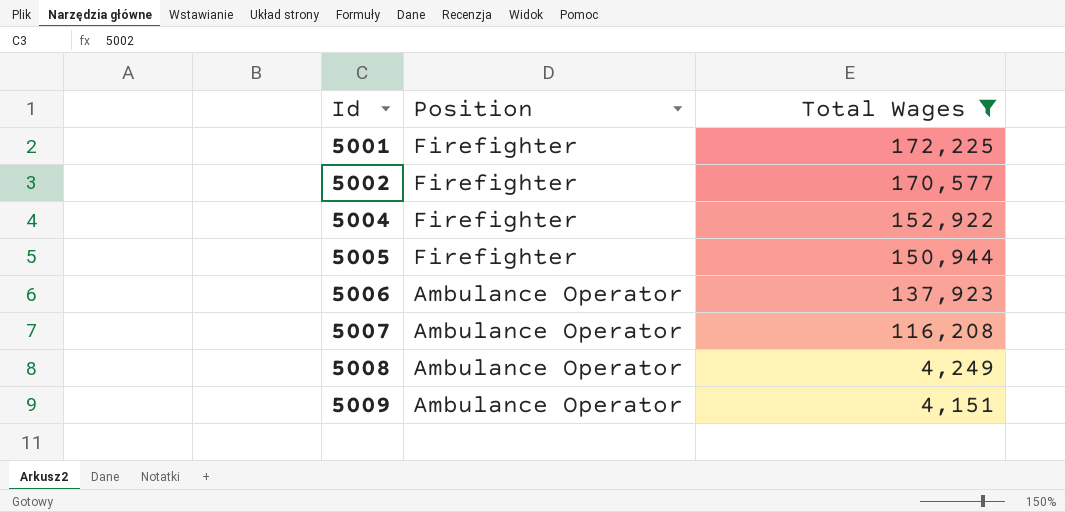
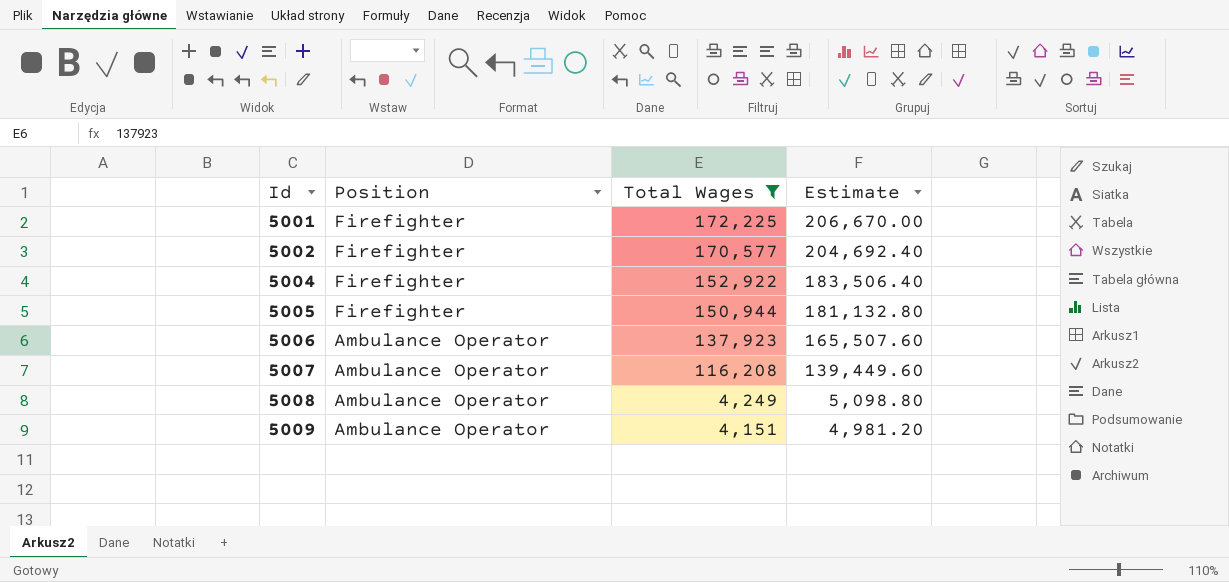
column Estimate | formula: none -> [Total Wages] * 1.2

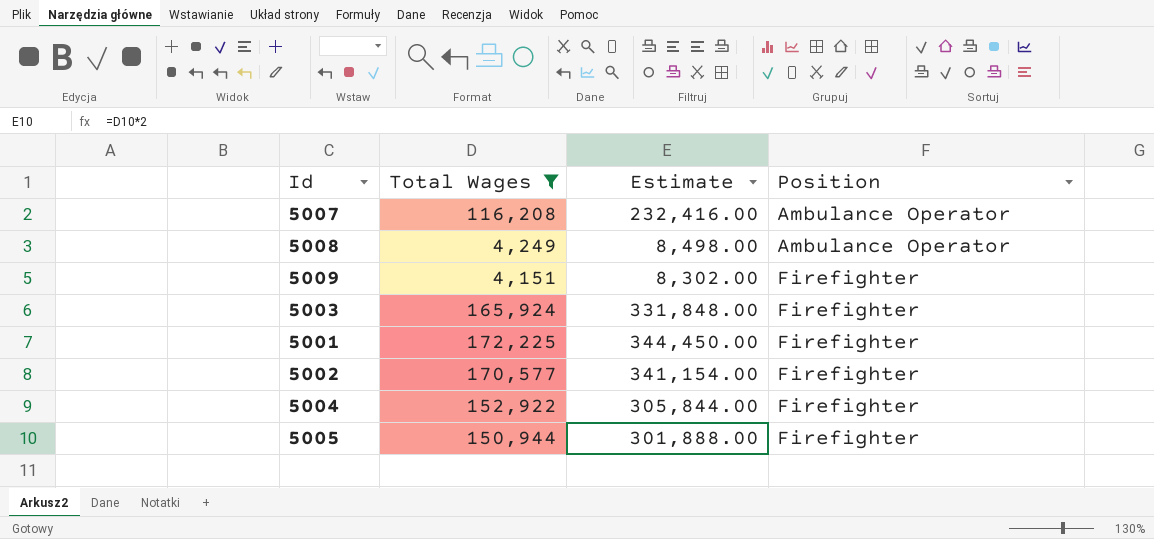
row order: Id ascending -> Position ascending
column Estimate | formula: [Total Wages] * 1.2 -> [Total Wages] * 2
column Position | position: 2 -> 4
row 5006: Ambulance Operator | 137,923 | 165,507.60 -> none
5009 | Position: Ambulance Operator -> Firefighter
row 5003: none -> 165,924 | 331,848.00 | Firefighter

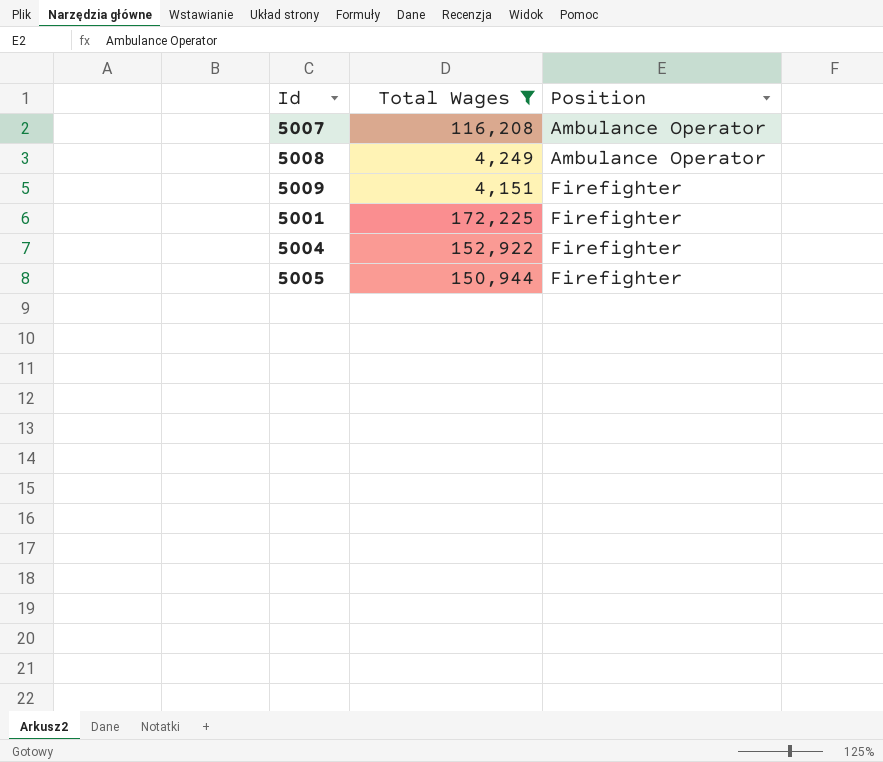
column Estimate | formula: [Total Wages] * 2 -> none
row 5003: 165,924 | 331,848.00 | Firefighter -> none
row 5002: 170,577 | 341,154.00 | Firefighter -> none

